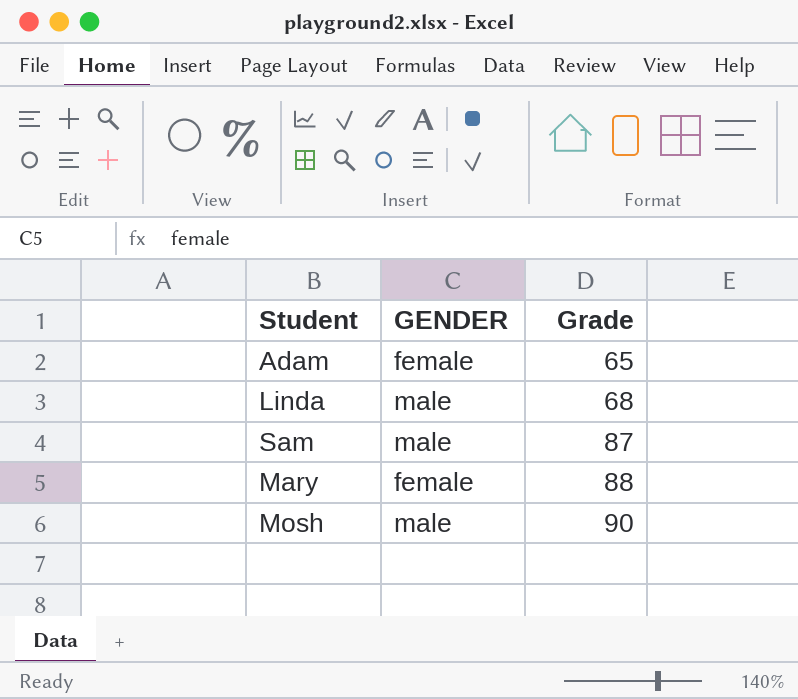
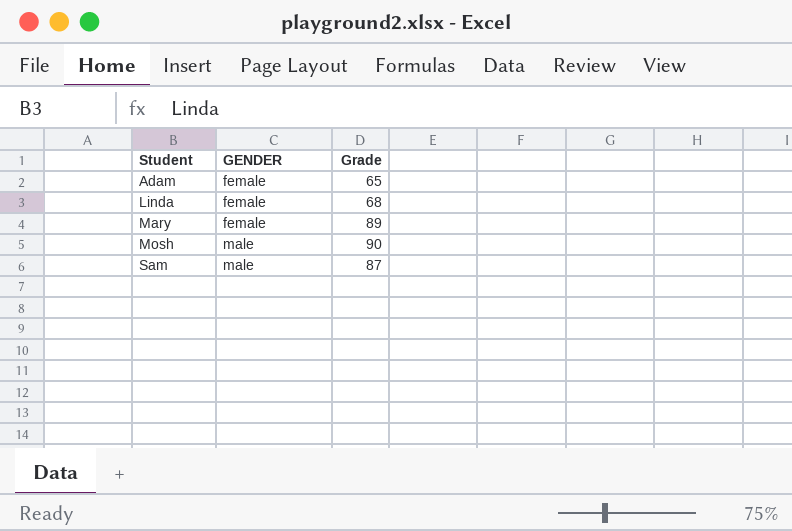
row order: Grade ascending -> Student ascending
Linda | GENDER: male -> female
Mary | Grade: 88 -> 89

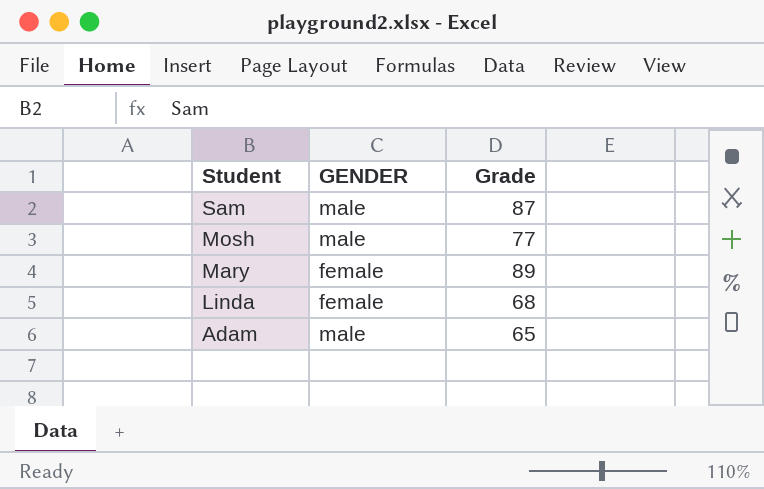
row order: Student ascending -> Student descending
Mosh | Grade: 90 -> 77
Adam | GENDER: female -> male

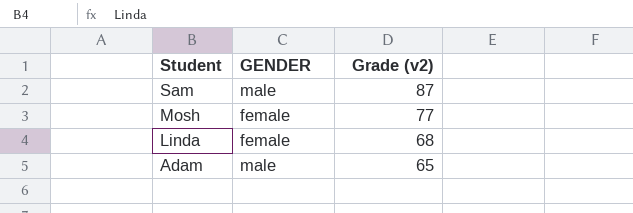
column name: Grade -> Grade (v2)
row Mary: female | 89 -> none
Mosh | GENDER: male -> female

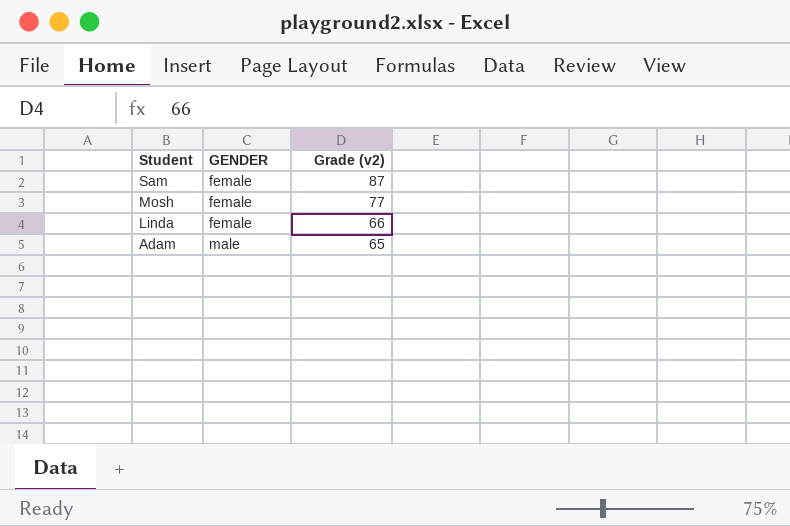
Sam | GENDER: male -> female
Linda | Grade (v2): 68 -> 66

